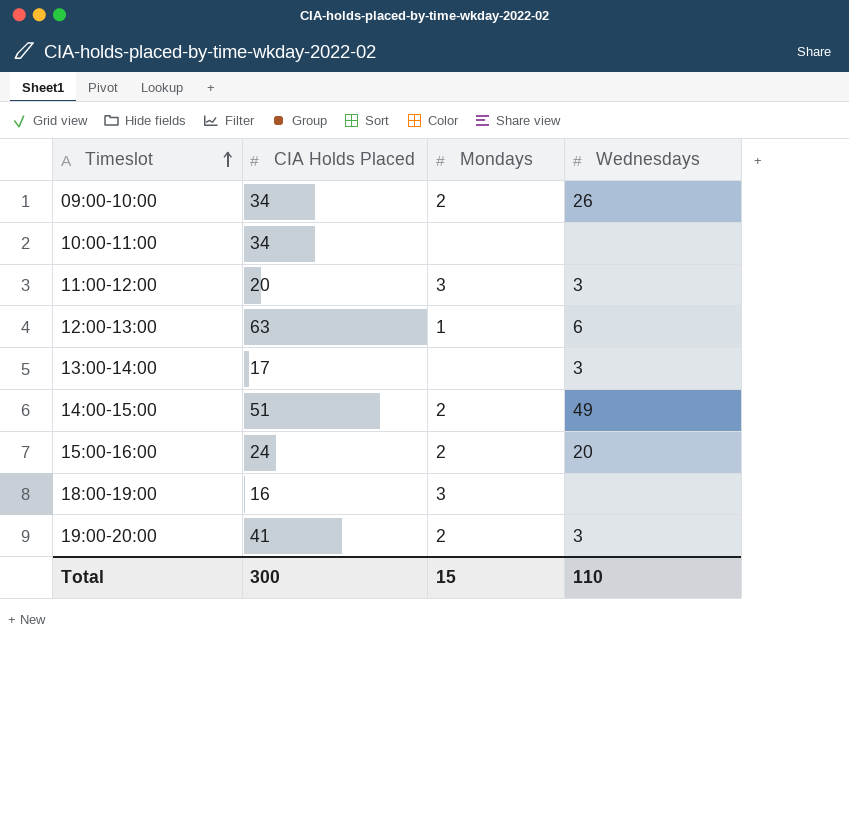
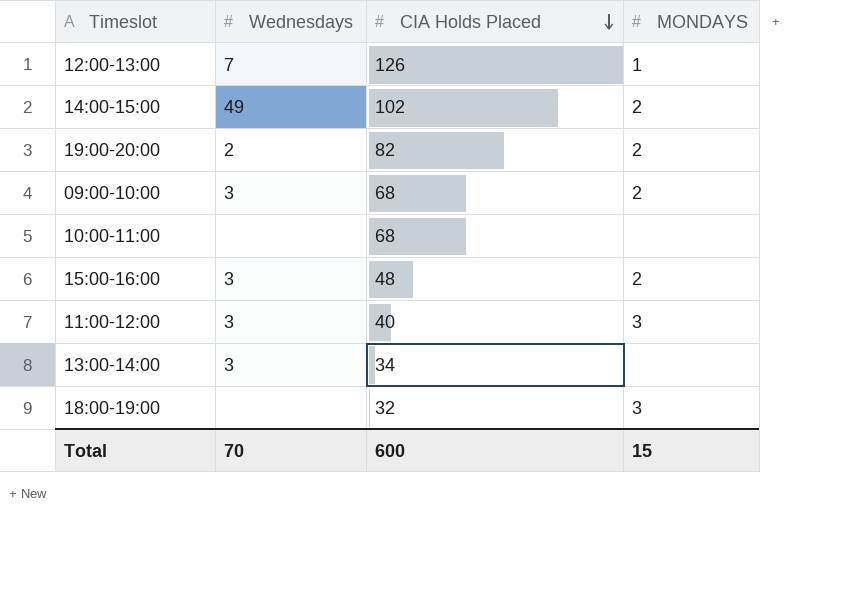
row order: Timeslot ascending -> CIA Holds Placed descending
column Wednesdays | position: 4 -> 2
column name: Mondays -> MONDAYS
12:00-13:00 | Wednesdays: 6 -> 7
12:00-13:00 | CIA Holds Placed: 63 -> 126
14:00-15:00 | CIA Holds Placed: 51 -> 102
19:00-20:00 | Wednesdays: 3 -> 2
19:00-20:00 | CIA Holds Placed: 41 -> 82
09:00-10:00 | Wednesdays: 26 -> 3
09:00-10:00 | CIA Holds Placed: 34 -> 68
10:00-11:00 | CIA Holds Placed: 34 -> 68
15:00-16:00 | Wednesdays: 20 -> 3
15:00-16:00 | CIA Holds Placed: 24 -> 48
11:00-12:00 | CIA Holds Placed: 20 -> 40
13:00-14:00 | CIA Holds Placed: 17 -> 34
18:00-19:00 | CIA Holds Placed: 16 -> 32
Total | Wednesdays: 110 -> 70
Total | CIA Holds Placed: 300 -> 600

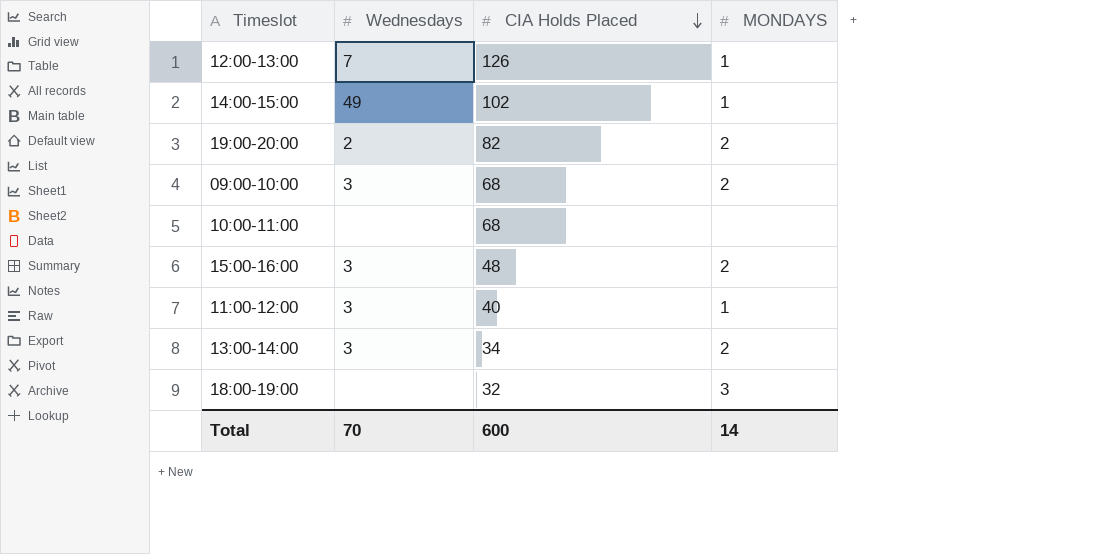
14:00-15:00 | MONDAYS: 2 -> 1
11:00-12:00 | MONDAYS: 3 -> 1
13:00-14:00 | MONDAYS: none -> 2
Total | MONDAYS: 15 -> 14

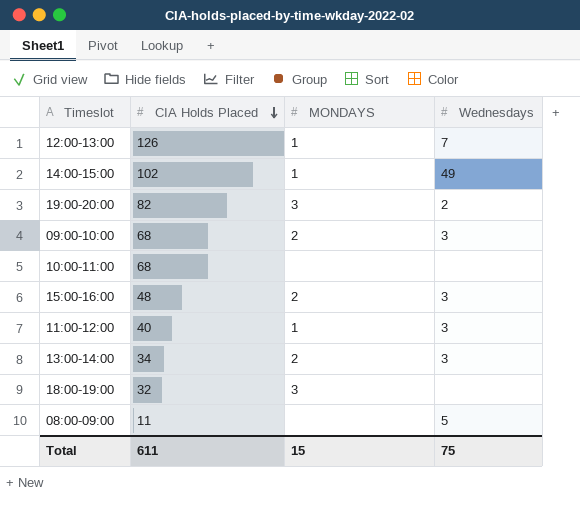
column Wednesdays | position: 2 -> 4
19:00-20:00 | MONDAYS: 2 -> 3
row 08:00-09:00: none -> 11 | none | 5
Total | CIA Holds Placed: 600 -> 611
Total | MONDAYS: 14 -> 15
Total | Wednesdays: 70 -> 75

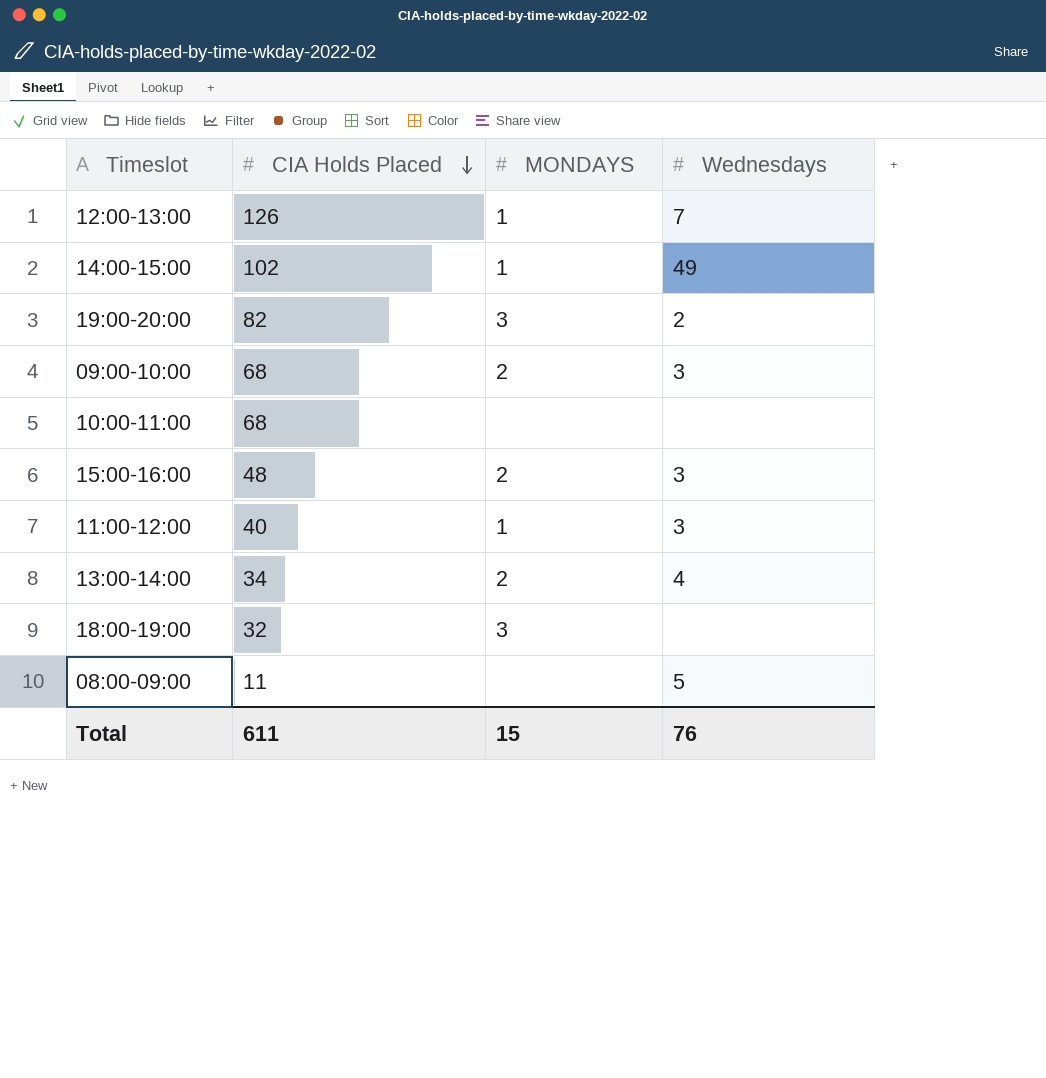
13:00-14:00 | Wednesdays: 3 -> 4
Total | Wednesdays: 75 -> 76

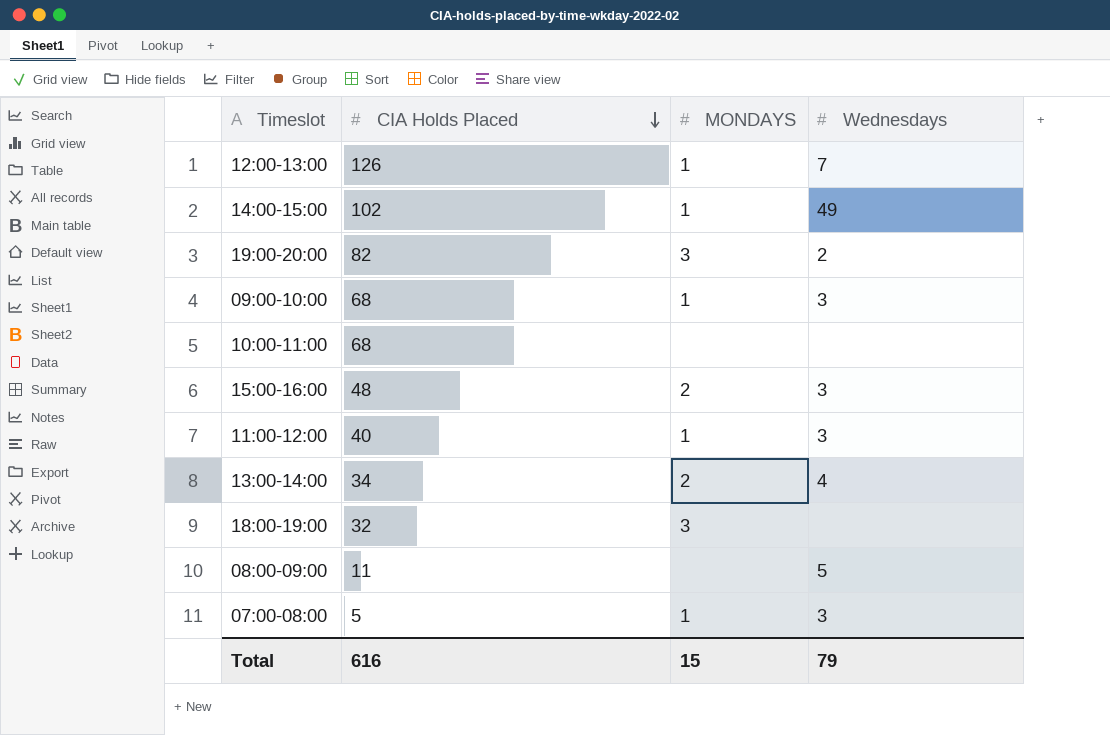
09:00-10:00 | MONDAYS: 2 -> 1
row 07:00-08:00: none -> 5 | 1 | 3
Total | CIA Holds Placed: 611 -> 616
Total | Wednesdays: 76 -> 79

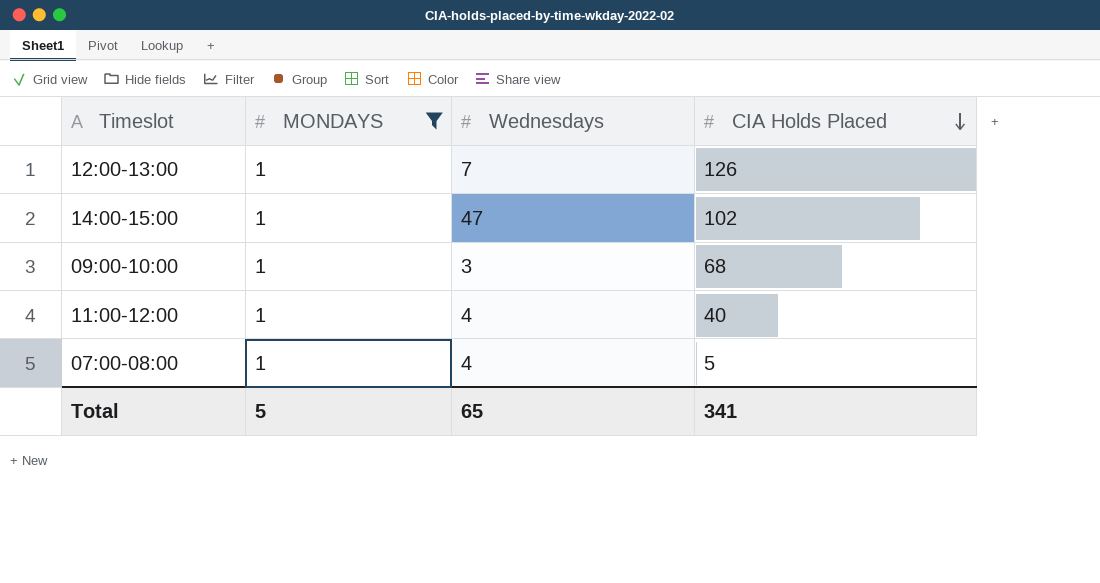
filter: none -> MONDAYS = 1
column CIA Holds Placed | position: 2 -> 4
14:00-15:00 | Wednesdays: 49 -> 47
11:00-12:00 | Wednesdays: 3 -> 4
07:00-08:00 | Wednesdays: 3 -> 4
Total | MONDAYS: 15 -> 5
Total | Wednesdays: 79 -> 65
Total | CIA Holds Placed: 616 -> 341

